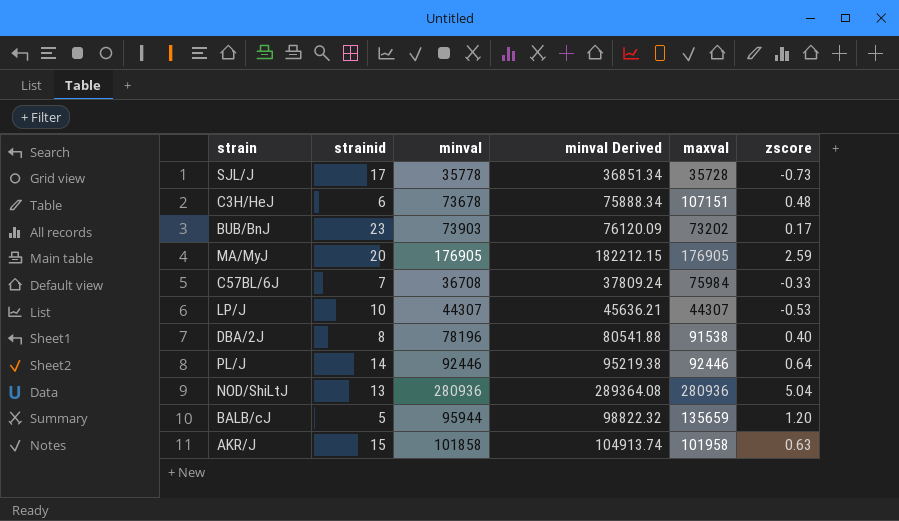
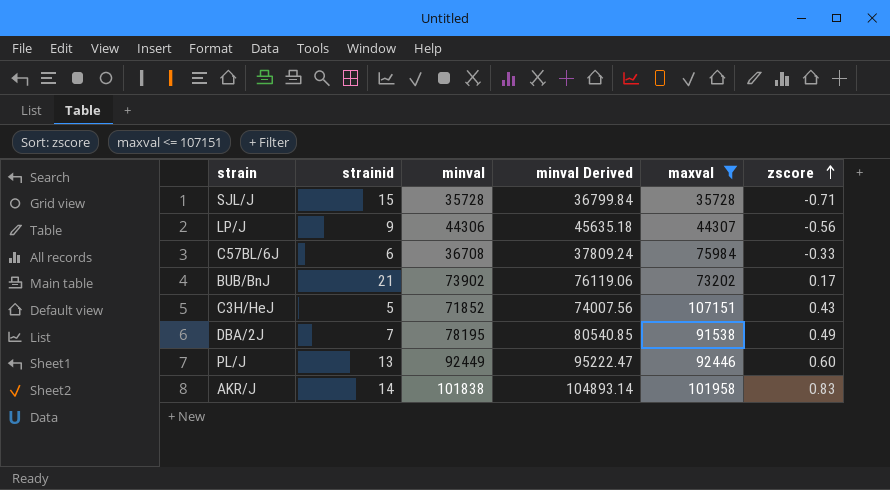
filter: none -> maxval <= 107151
row order: none -> zscore ascending
SJL/J | strainid: 17 -> 15
SJL/J | minval: 35778 -> 35728
SJL/J | minval Derived: 36851.34 -> 36799.84
SJL/J | zscore: -0.73 -> -0.71
LP/J | strainid: 10 -> 9
LP/J | minval: 44307 -> 44306
LP/J | minval Derived: 45636.21 -> 45635.18
LP/J | zscore: -0.53 -> -0.56
C57BL/6J | strainid: 7 -> 6
BUB/BnJ | strainid: 23 -> 21
BUB/BnJ | minval: 73903 -> 73902
BUB/BnJ | minval Derived: 76120.09 -> 76119.06
C3H/HeJ | strainid: 6 -> 5
C3H/HeJ | minval: 73678 -> 71852
C3H/HeJ | minval Derived: 75888.34 -> 74007.56
C3H/HeJ | zscore: 0.48 -> 0.43
DBA/2J | strainid: 8 -> 7
DBA/2J | minval: 78196 -> 78195
DBA/2J | minval Derived: 80541.88 -> 80540.85
DBA/2J | zscore: 0.40 -> 0.49
PL/J | strainid: 14 -> 13
PL/J | minval: 92446 -> 92449
PL/J | minval Derived: 95219.38 -> 95222.47
PL/J | zscore: 0.64 -> 0.60
AKR/J | strainid: 15 -> 14
AKR/J | minval: 101858 -> 101838
AKR/J | minval Derived: 104913.74 -> 104893.14
AKR/J | zscore: 0.63 -> 0.83

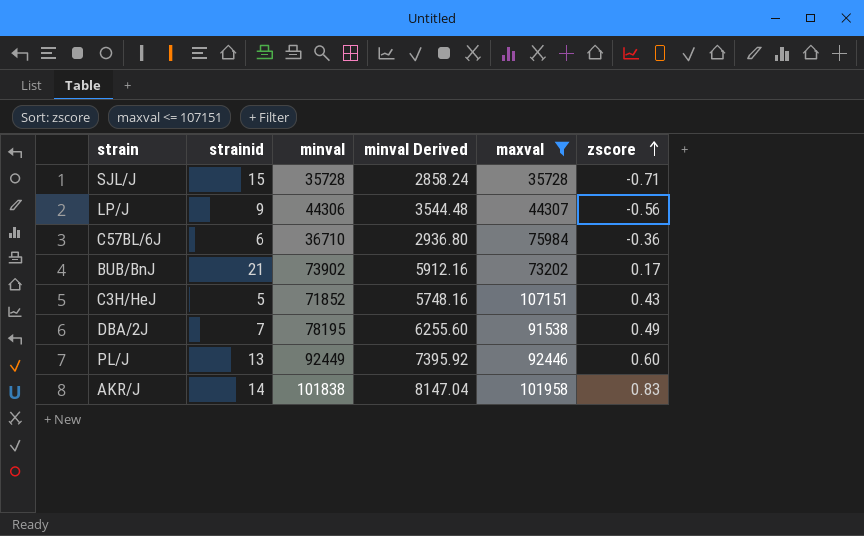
column minval Derived | formula: [minval] * 1.03 -> [minval] * 0.08
C57BL/6J | minval: 36708 -> 36710
C57BL/6J | zscore: -0.33 -> -0.36

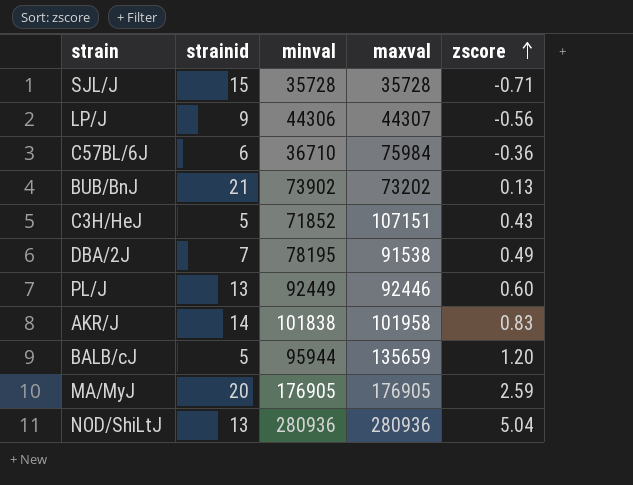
filter: maxval <= 107151 -> none
column minval Derived | formula: [minval] * 0.08 -> none
BUB/BnJ | zscore: 0.17 -> 0.13

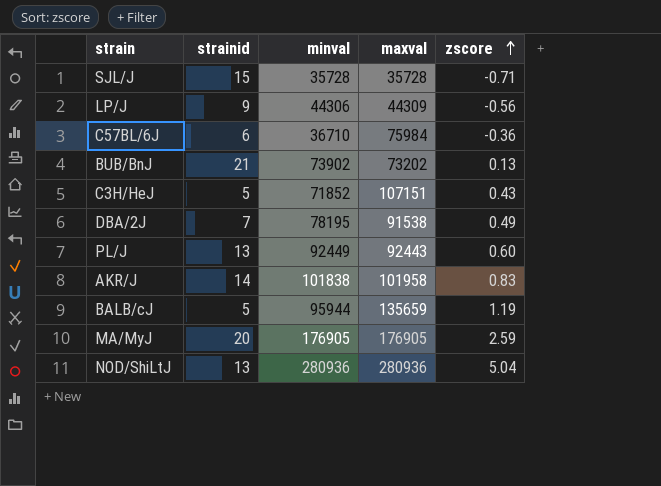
LP/J | maxval: 44307 -> 44309
PL/J | maxval: 92446 -> 92443
BALB/cJ | zscore: 1.20 -> 1.19

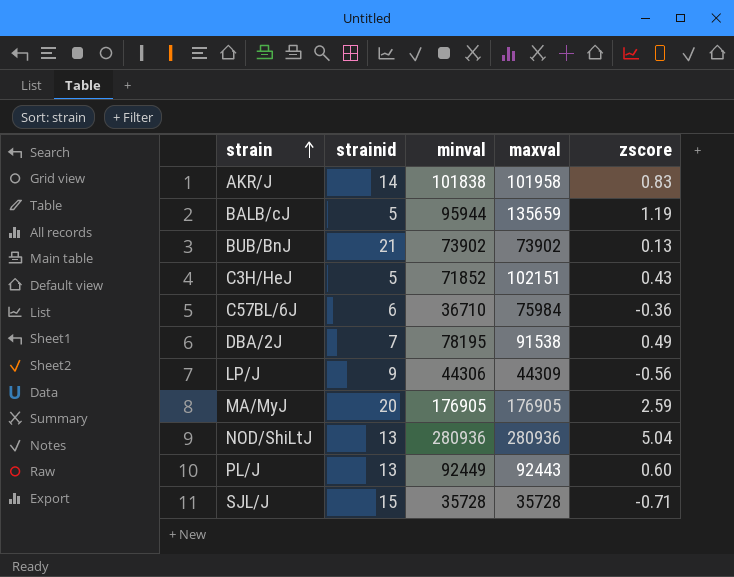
row order: zscore ascending -> strain ascending
BUB/BnJ | maxval: 73202 -> 73902
C3H/HeJ | maxval: 107151 -> 102151

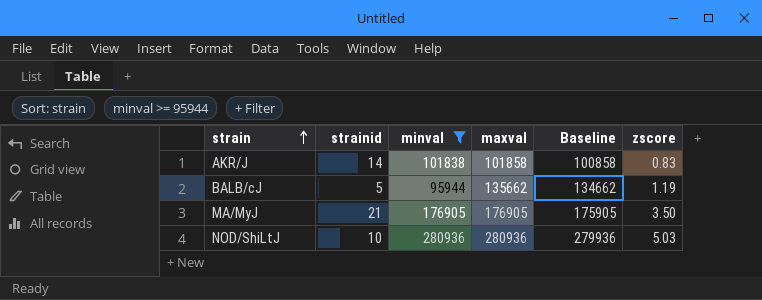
filter: none -> minval >= 95944
column Baseline | formula: none -> [maxval] - 1000
AKR/J | maxval: 101958 -> 101858
BALB/cJ | maxval: 135659 -> 135662
MA/MyJ | strainid: 20 -> 21
MA/MyJ | zscore: 2.59 -> 3.50
NOD/ShiLtJ | strainid: 13 -> 10
NOD/ShiLtJ | zscore: 5.04 -> 5.03

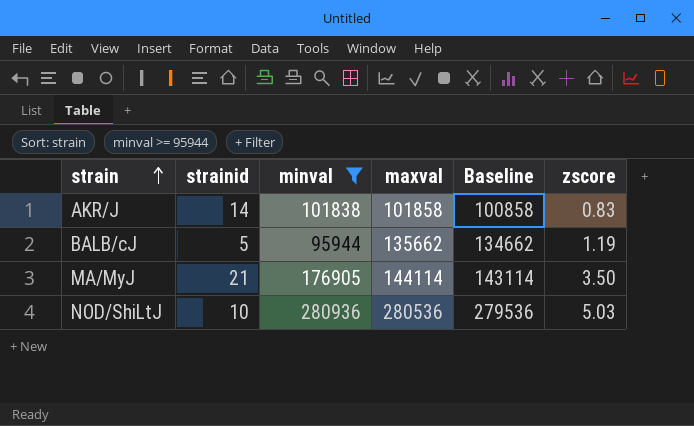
MA/MyJ | maxval: 176905 -> 144114
MA/MyJ | Baseline: 175905 -> 143114
NOD/ShiLtJ | maxval: 280936 -> 280536
NOD/ShiLtJ | Baseline: 279936 -> 279536

